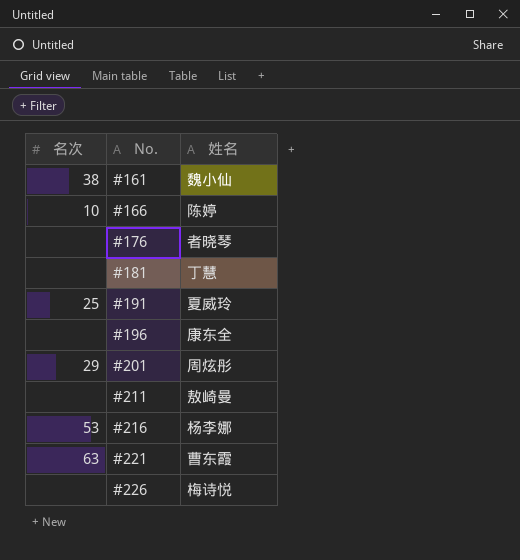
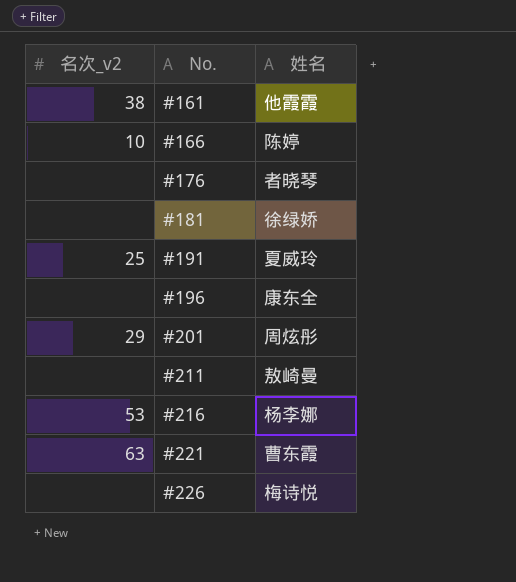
column name: 名次 -> 名次_v2
#161 | 姓名: 魏小仙 -> 他霞霞
#181 | 姓名: 丁慧 -> 徐绿娇

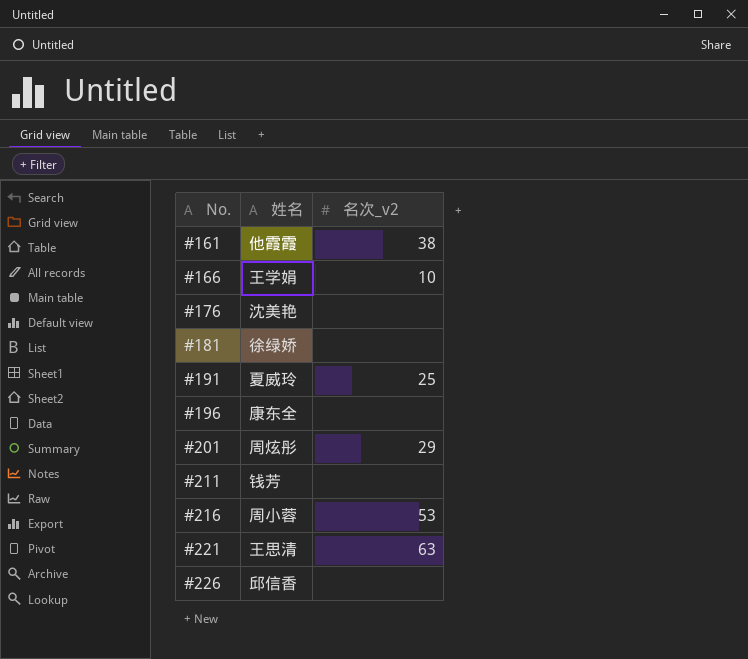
column 名次_v2 | position: 1 -> 3
#166 | 姓名: 陈婷 -> 王学娟
#176 | 姓名: 者晓琴 -> 沈美艳
#211 | 姓名: 敖崎曼 -> 钱芳
#216 | 姓名: 杨李娜 -> 周小蓉
#221 | 姓名: 曹东霞 -> 王思清
#226 | 姓名: 梅诗悦 -> 邱信香

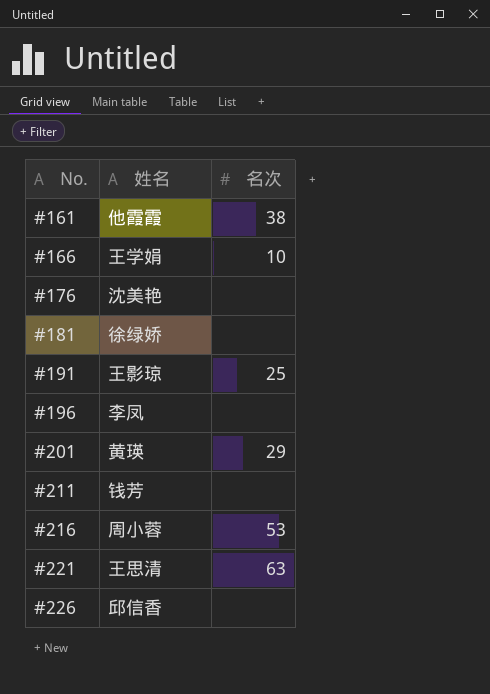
column name: 名次_v2 -> 名次
#191 | 姓名: 夏威玲 -> 王影琼
#196 | 姓名: 康东全 -> 李凤
#201 | 姓名: 周炫彤 -> 黄瑛

